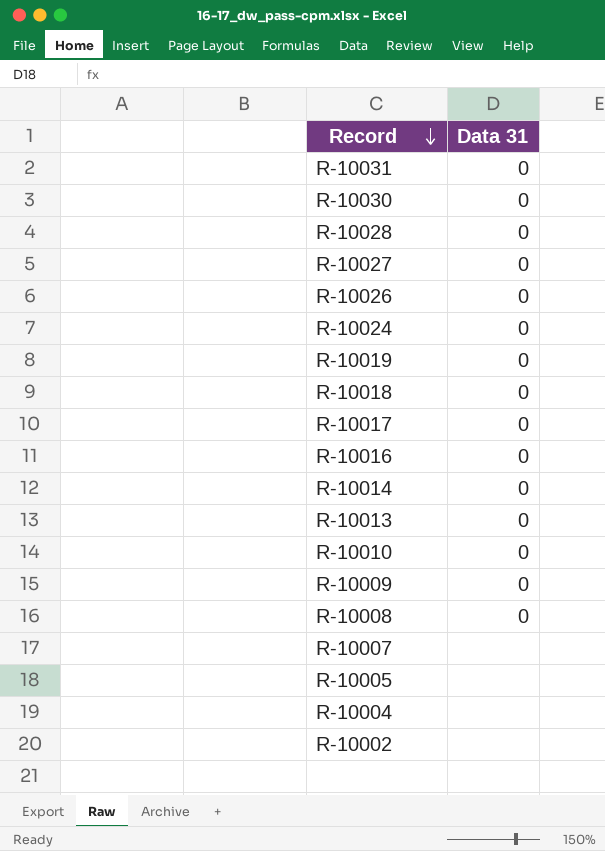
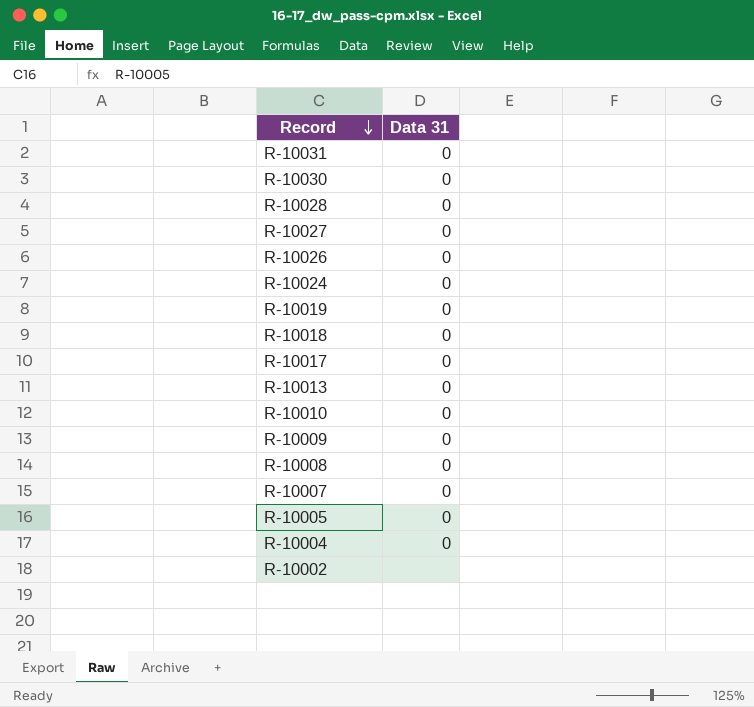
row R-10016: 0 -> none
row R-10014: 0 -> none
R-10007 | Data 31: none -> 0
R-10005 | Data 31: none -> 0
R-10004 | Data 31: none -> 0

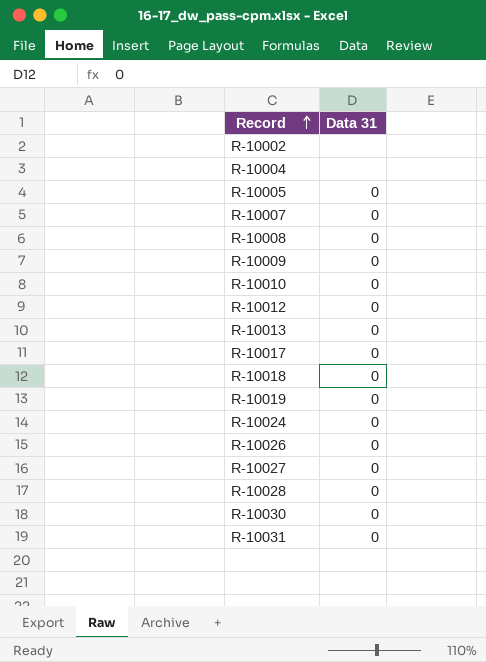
row order: Record descending -> Record ascending
R-10004 | Data 31: 0 -> none
row R-10012: none -> 0

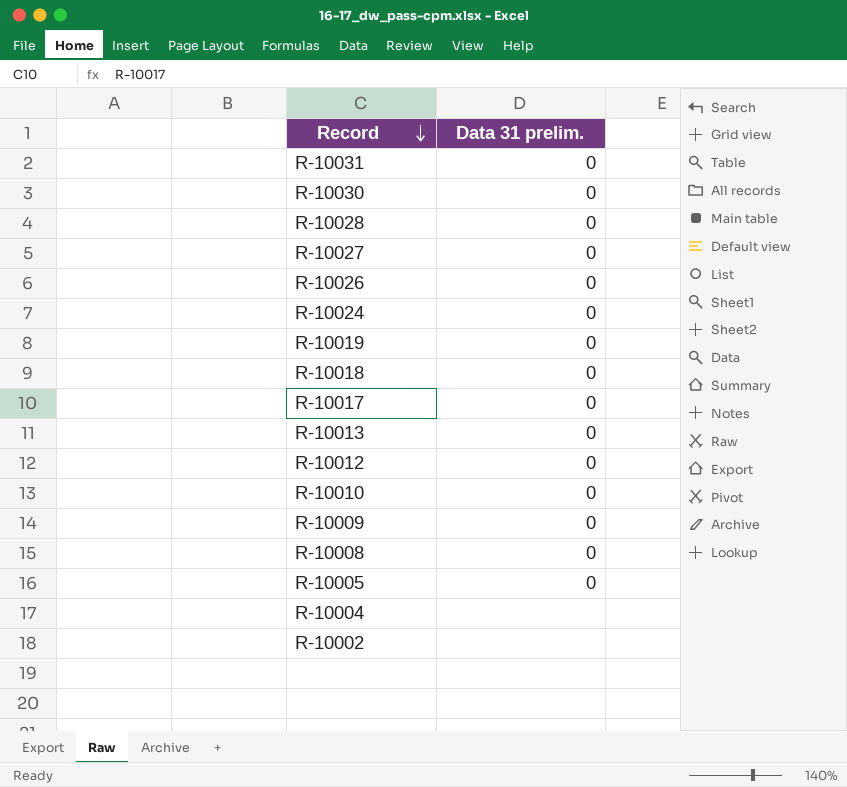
row order: Record ascending -> Record descending
column name: Data 31 -> Data 31 prelim.
row R-10007: 0 -> none

